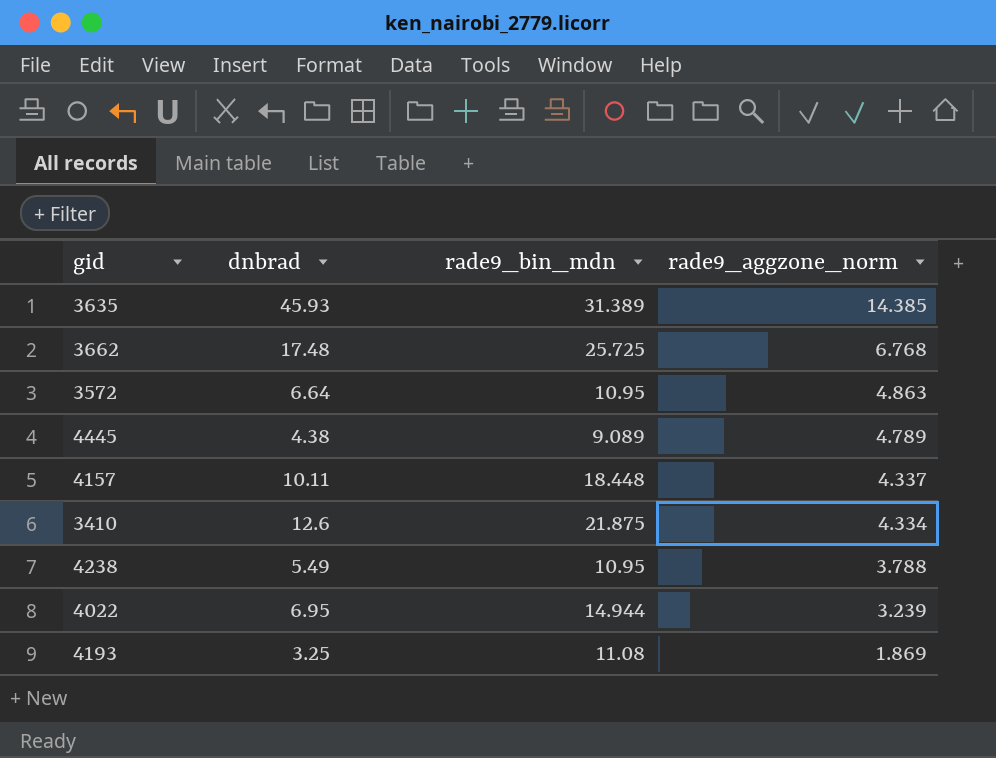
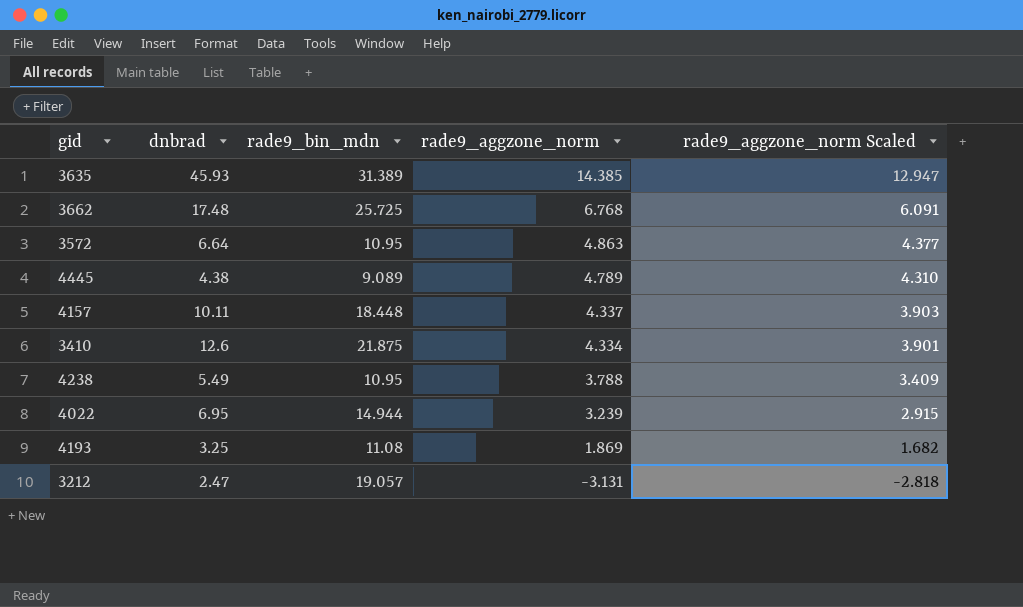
column rade9_aggzone_norm Scaled | formula: none -> [rade9_aggzone_norm] * 0.9
row 3212: none -> 2.47 | 19.057 | -3.131 | -2.818

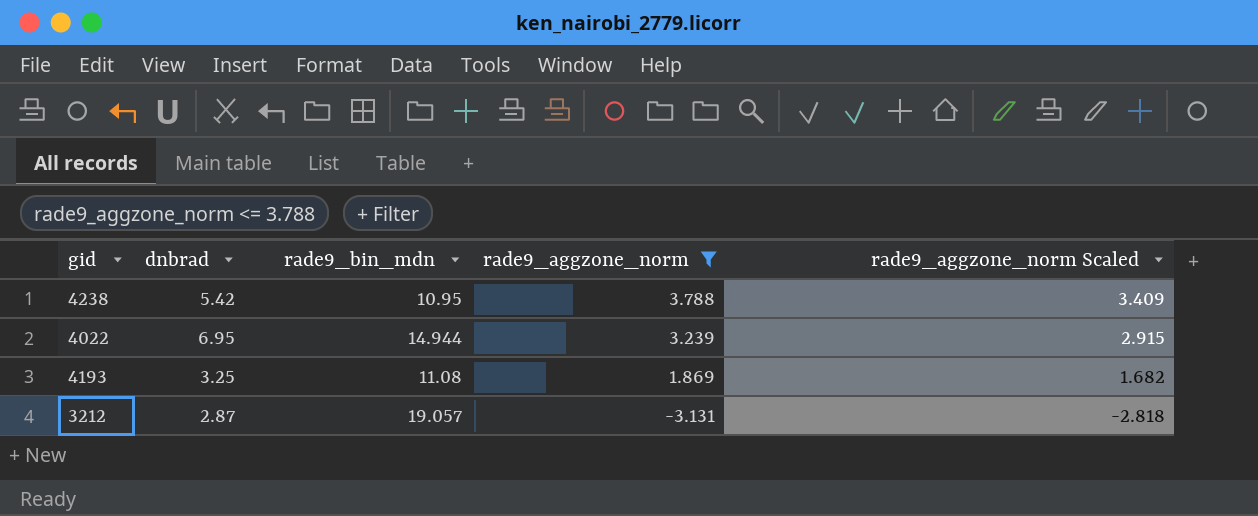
filter: none -> rade9_aggzone_norm <= 3.788
4238 | dnbrad: 5.49 -> 5.42
3212 | dnbrad: 2.47 -> 2.87

